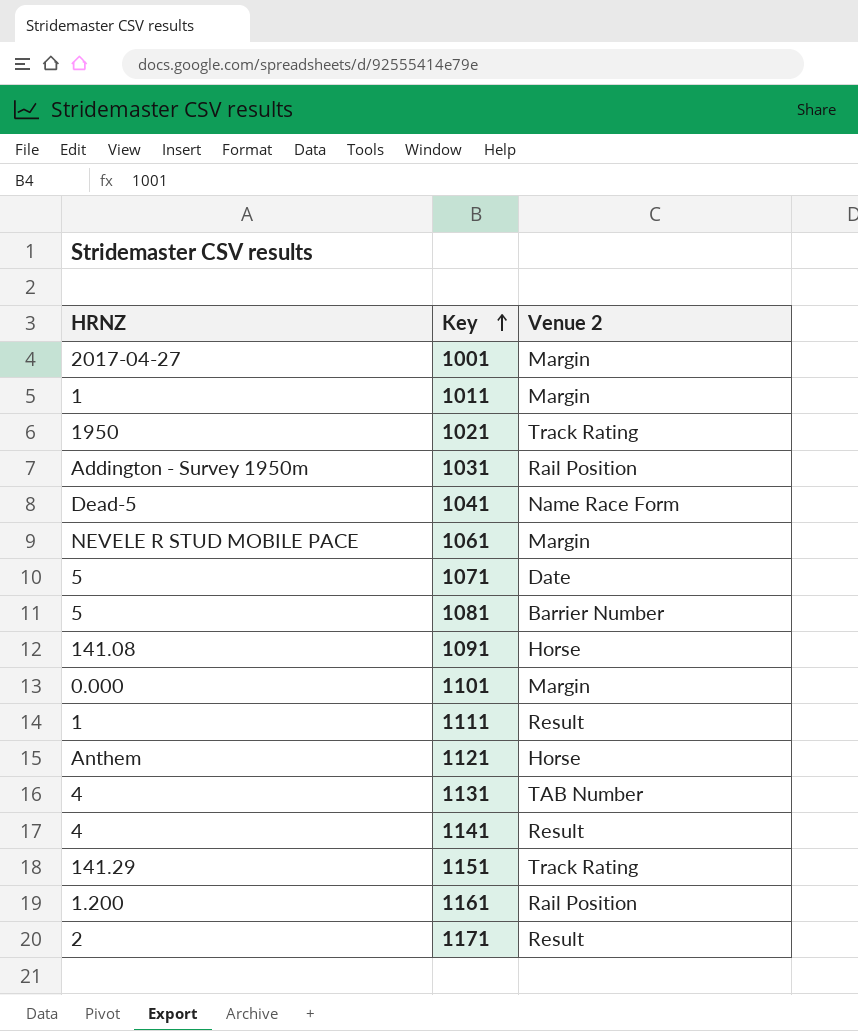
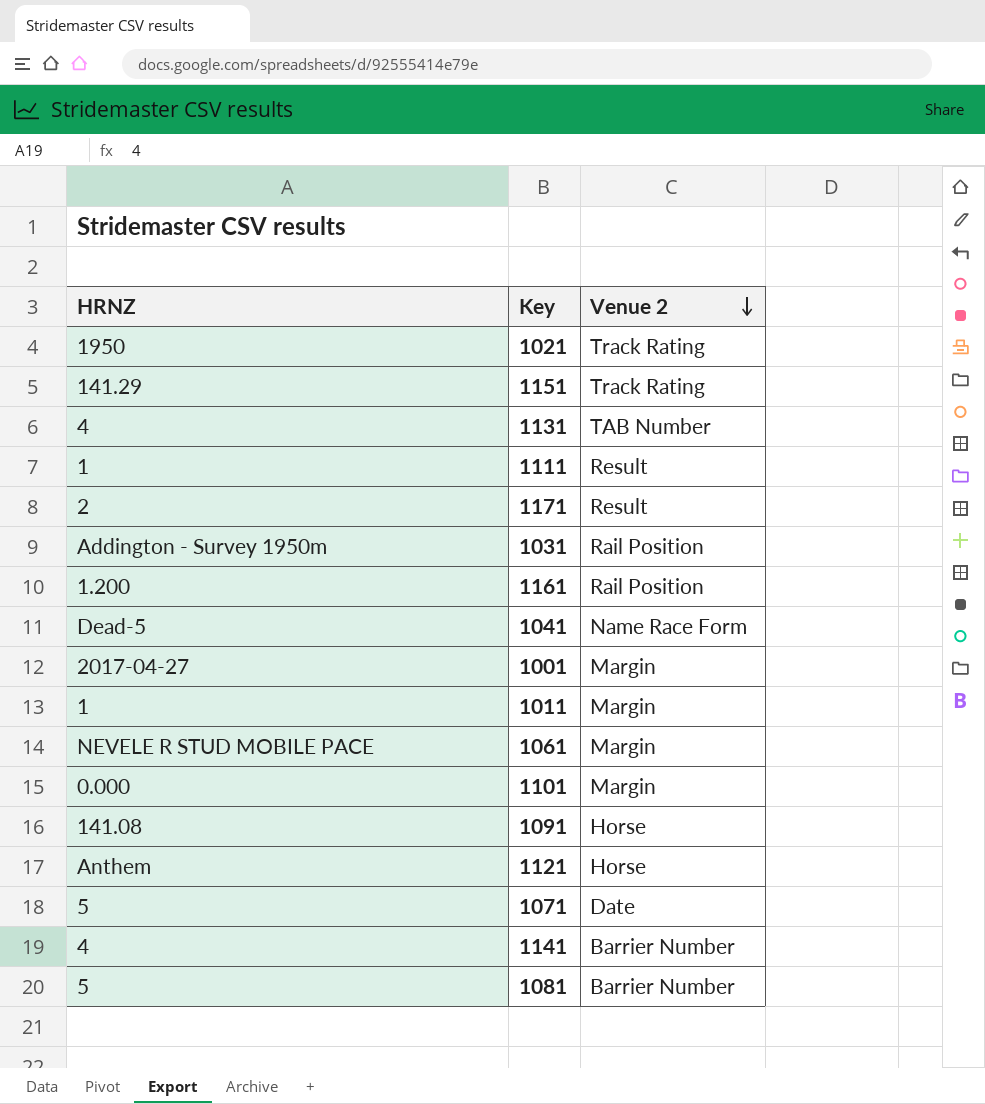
row order: Key ascending -> Venue 2 descending
1141 | Venue 2: Result -> Barrier Number

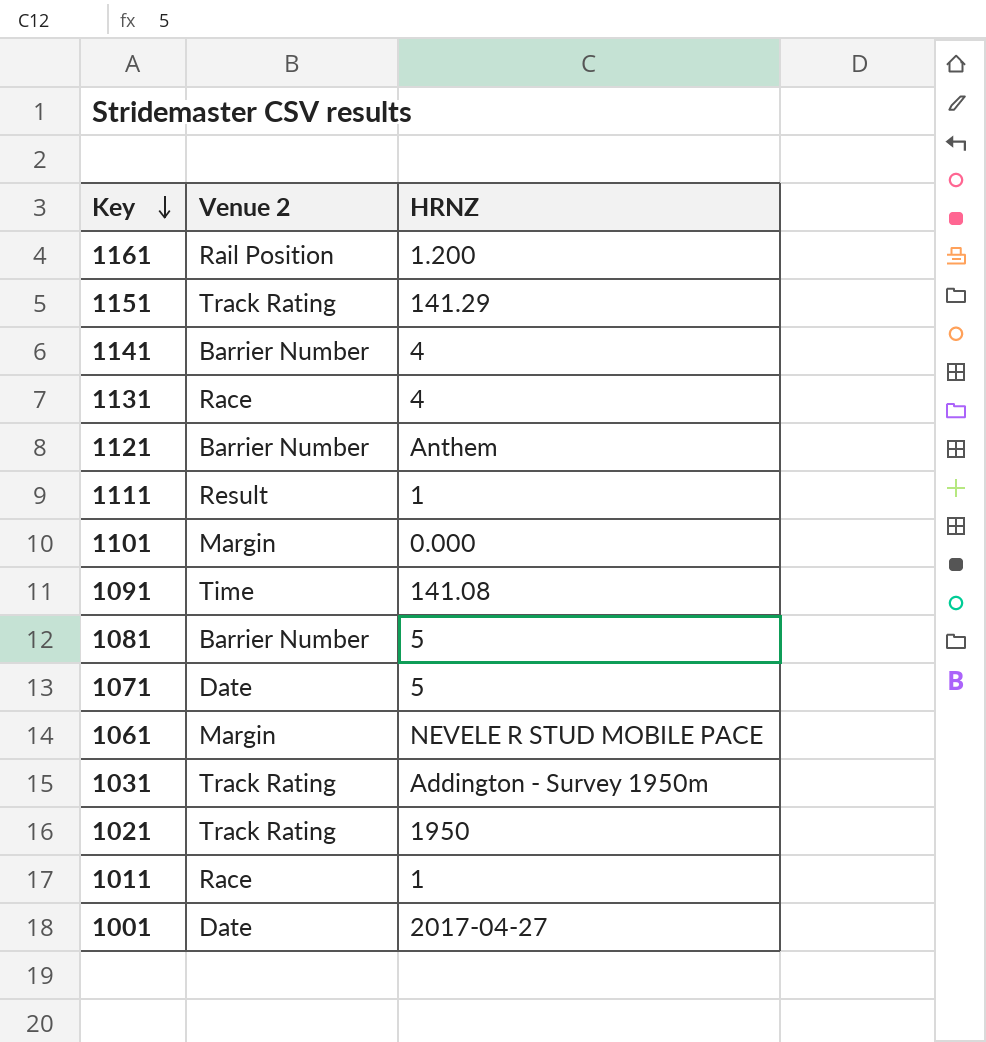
row order: Venue 2 descending -> Key descending
column HRNZ | position: 1 -> 3
row 1171: 2 | Result -> none
row 1041: Dead-5 | Name Race Form -> none
1131 | Venue 2: TAB Number -> Race
1121 | Venue 2: Horse -> Barrier Number
1091 | Venue 2: Horse -> Time
1031 | Venue 2: Rail Position -> Track Rating
1011 | Venue 2: Margin -> Race
1001 | Venue 2: Margin -> Date

